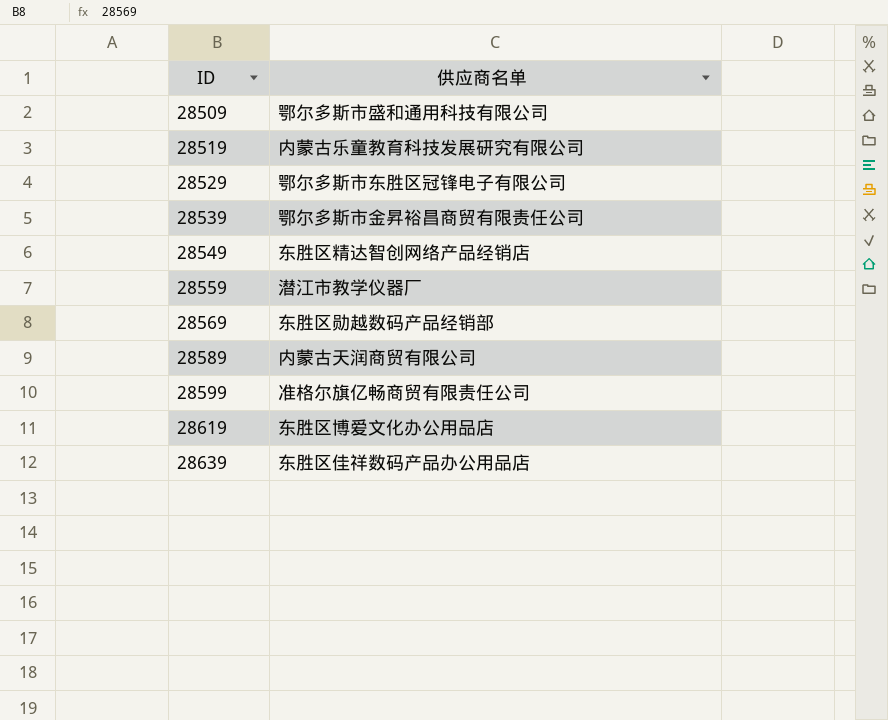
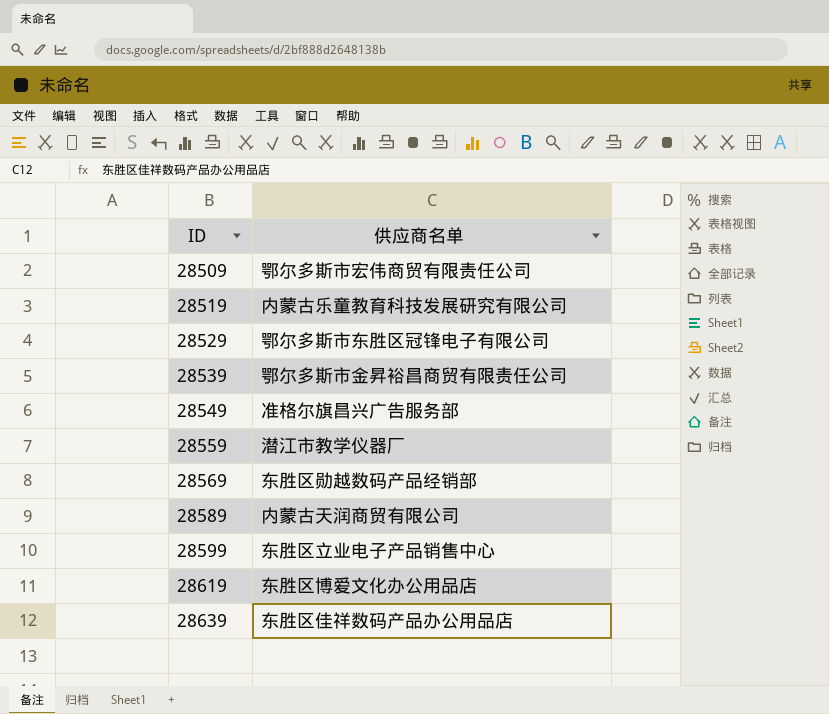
28509 | 供应商名单: 鄂尔多斯市盛和通用科技有限公司 -> 鄂尔多斯市宏伟商贸有限责任公司
28549 | 供应商名单: 东胜区精达智创网络产品经销店 -> 准格尔旗昌兴广告服务部
28599 | 供应商名单: 准格尔旗亿畅商贸有限责任公司 -> 东胜区立业电子产品销售中心

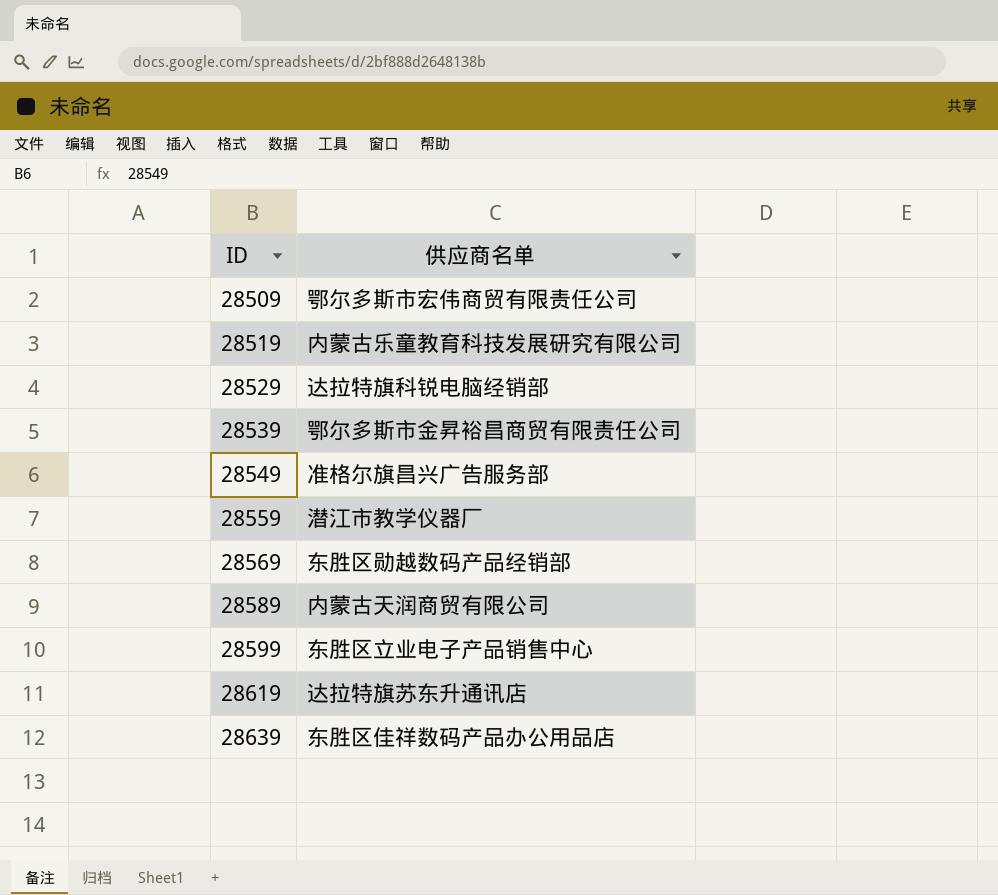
28529 | 供应商名单: 鄂尔多斯市东胜区冠锋电子有限公司 -> 达拉特旗科锐电脑经销部
28619 | 供应商名单: 东胜区博爱文化办公用品店 -> 达拉特旗苏东升通讯店

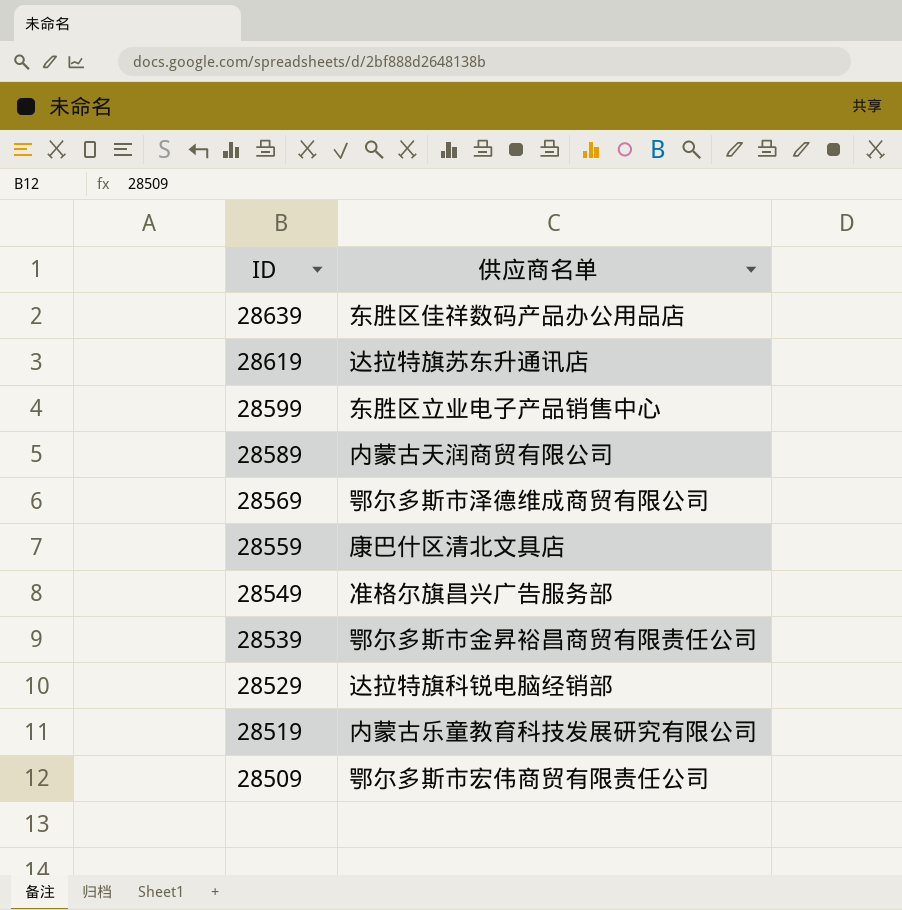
row order: ID ascending -> ID descending
28569 | 供应商名单: 东胜区勋越数码产品经销部 -> 鄂尔多斯市泽德维成商贸有限公司
28559 | 供应商名单: 潜江市教学仪器厂 -> 康巴什区清北文具店

